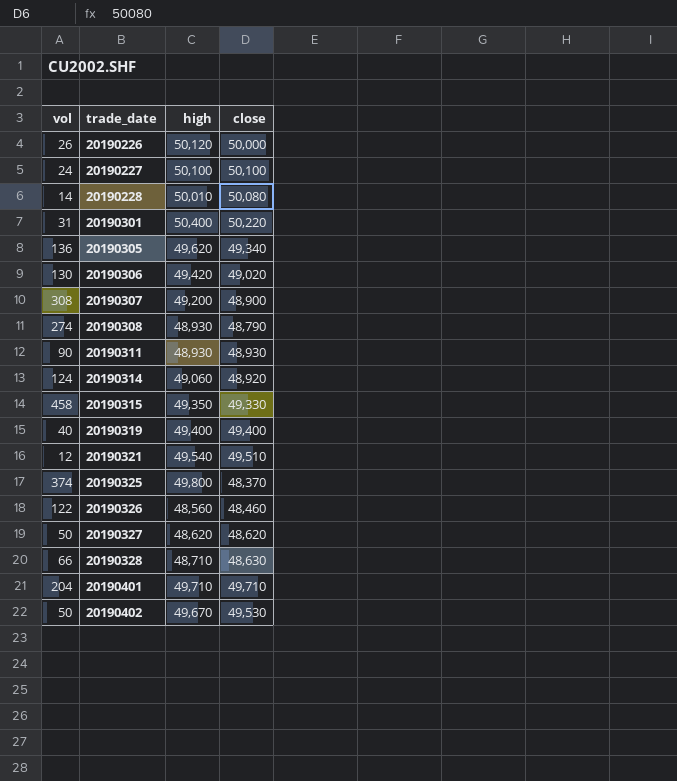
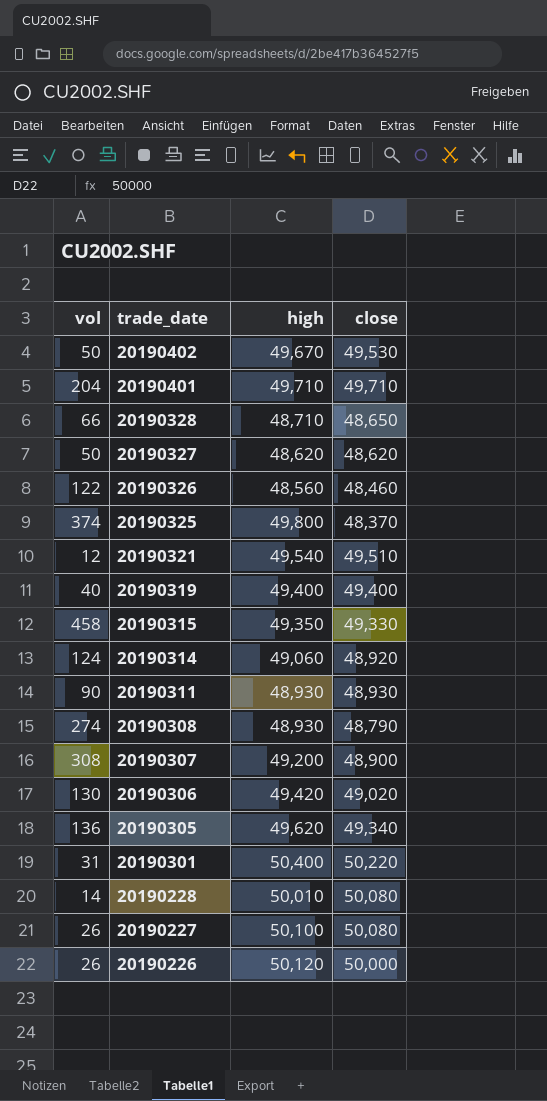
row order: trade_date ascending -> trade_date descending
20190328 | close: 48,630 -> 48,650
20190227 | vol: 24 -> 26
20190227 | close: 50,100 -> 50,080

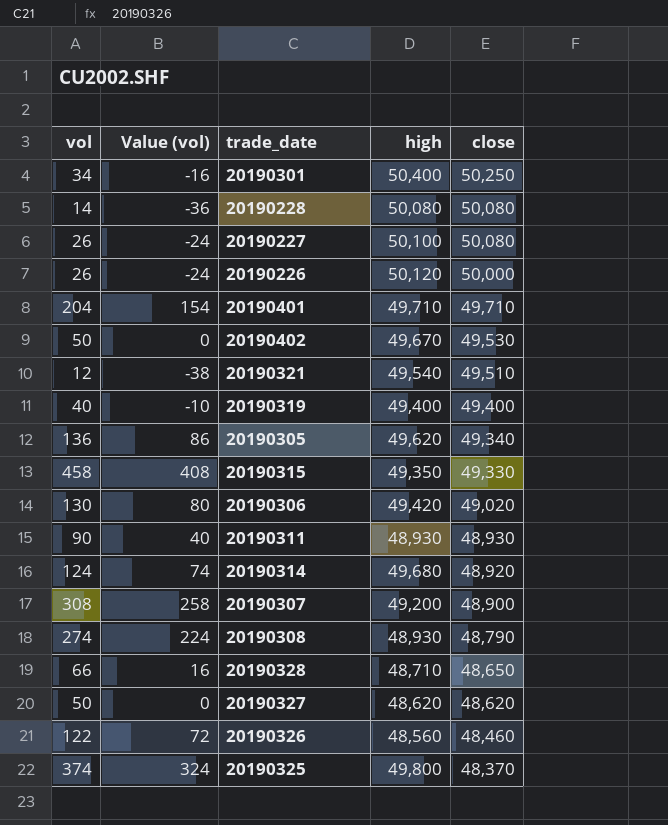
row order: trade_date descending -> close descending
column Value (vol) | formula: none -> [vol] - 50
20190301 | vol: 31 -> 34
20190301 | close: 50,220 -> 50,250
20190228 | high: 50,010 -> 50,080
20190314 | high: 49,060 -> 49,680

